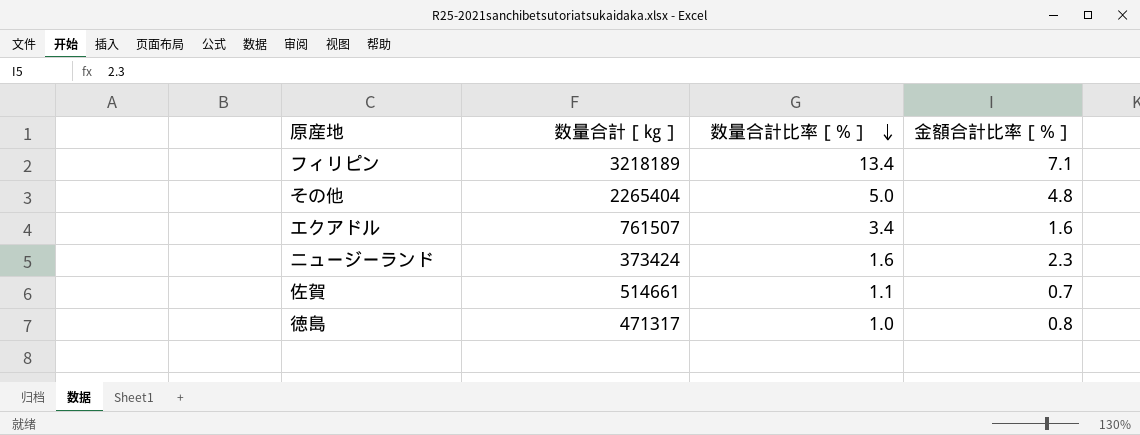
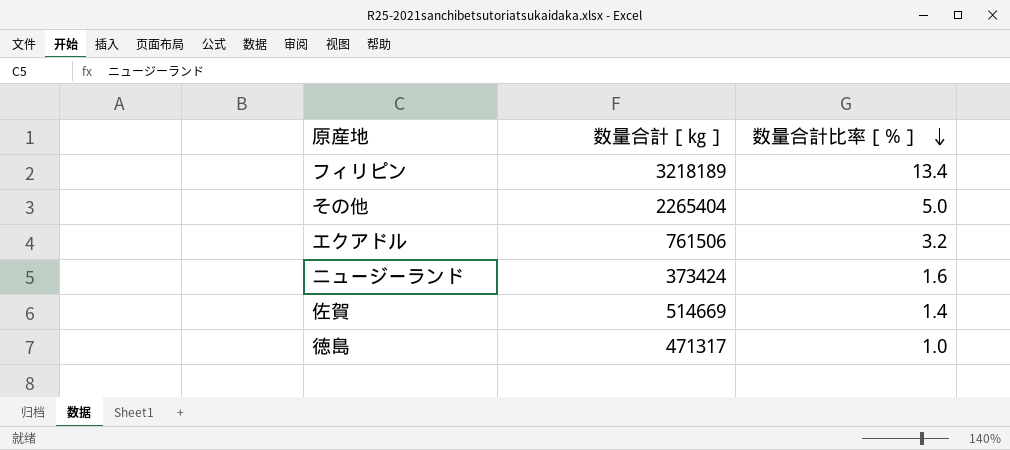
column 金額合計比率［%］ | position: 4 -> none
エクアドル | 数量合計［㎏］: 761507 -> 761506
エクアドル | 数量合計比率［%］: 3.4 -> 3.2
佐賀 | 数量合計［㎏］: 514661 -> 514669
佐賀 | 数量合計比率［%］: 1.1 -> 1.4

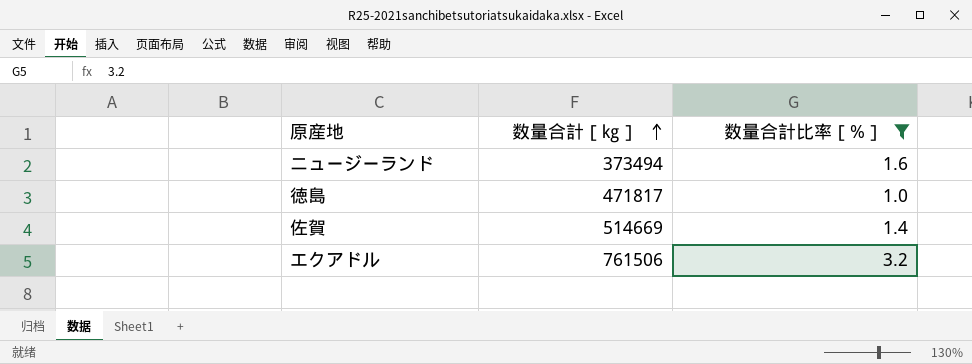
filter: none -> 数量合計比率［%］ <= 3.2
row order: 数量合計比率［%］ descending -> 数量合計［㎏］ ascending
ニュージーランド | 数量合計［㎏］: 373424 -> 373494
徳島 | 数量合計［㎏］: 471317 -> 471817

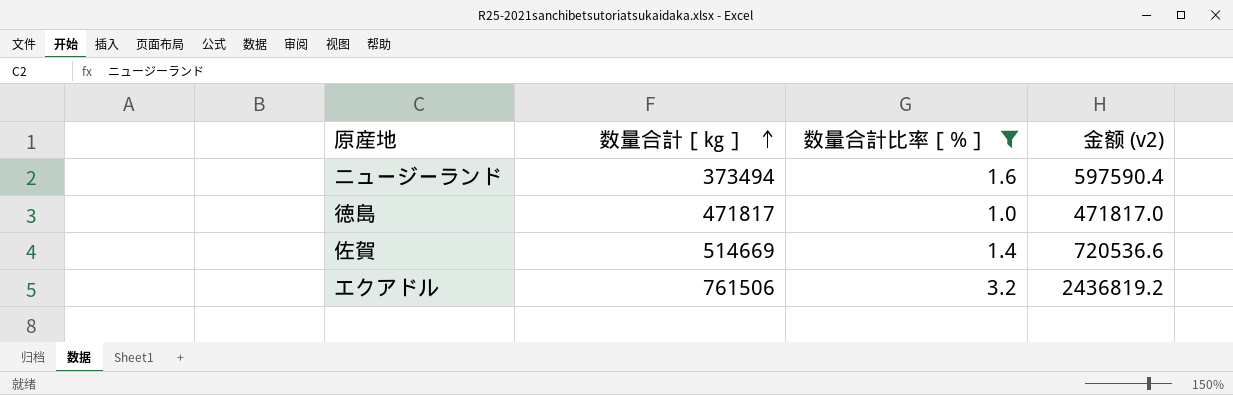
column 金额 (v2) | formula: none -> [数量合計［㎏］] * [数量合計比率［%］]

